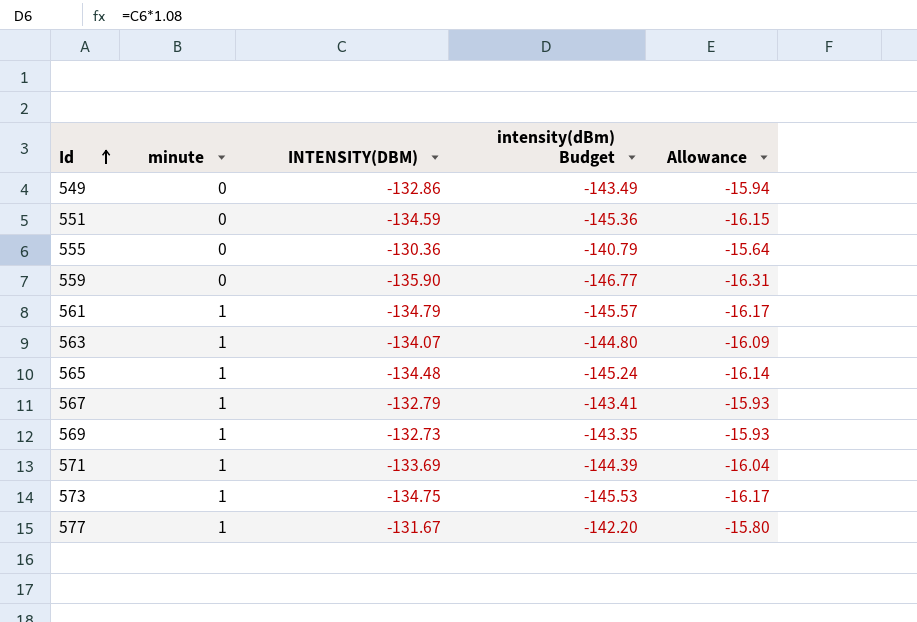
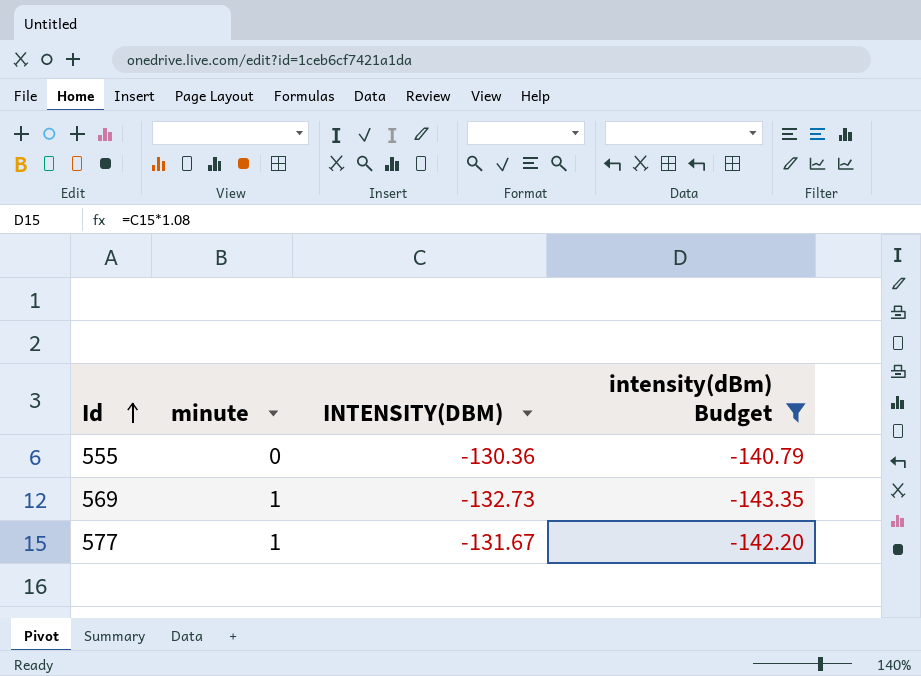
filter: none -> intensity(dBm) Budget >= -143.35
column Allowance | formula: [INTENSITY(DBM)] * 0.12 -> none

